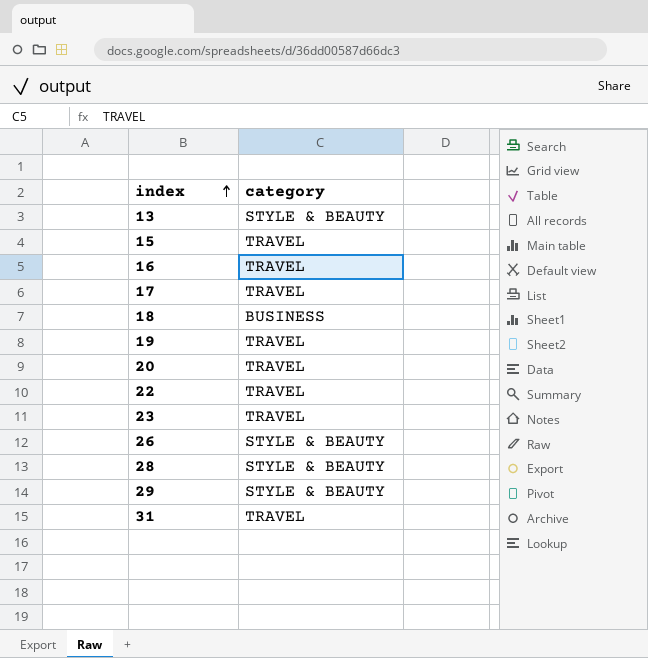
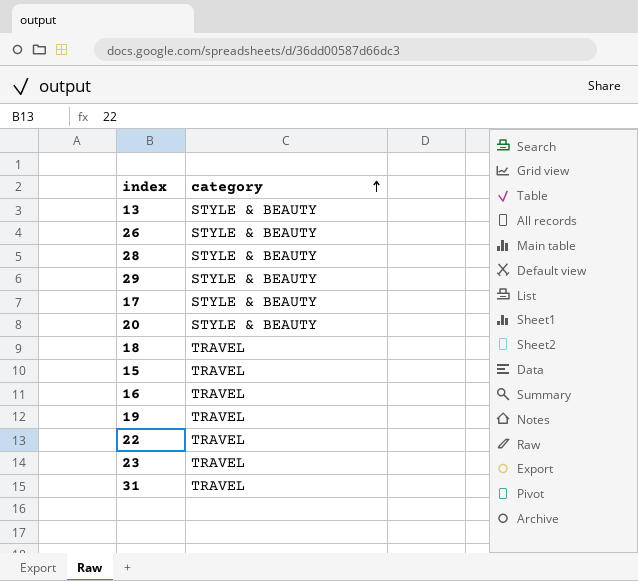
row order: index ascending -> category ascending
17 | category: TRAVEL -> STYLE & BEAUTY
20 | category: TRAVEL -> STYLE & BEAUTY
18 | category: BUSINESS -> TRAVEL

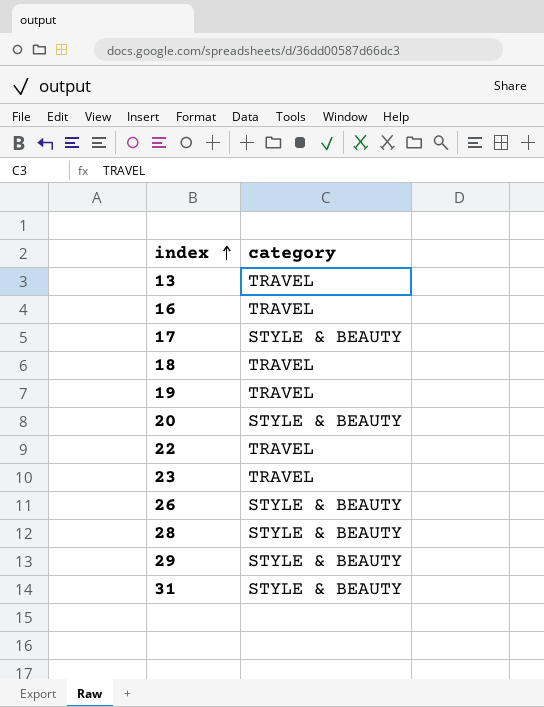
row order: category ascending -> index ascending
row 15: TRAVEL -> none
13 | category: STYLE & BEAUTY -> TRAVEL
31 | category: TRAVEL -> STYLE & BEAUTY

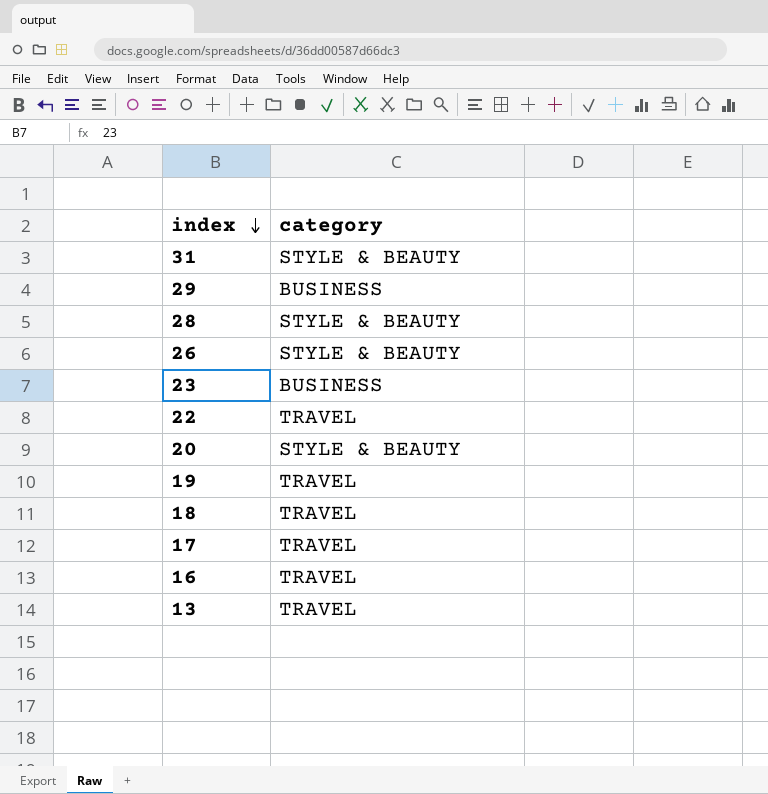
row order: index ascending -> index descending
29 | category: STYLE & BEAUTY -> BUSINESS
23 | category: TRAVEL -> BUSINESS
17 | category: STYLE & BEAUTY -> TRAVEL

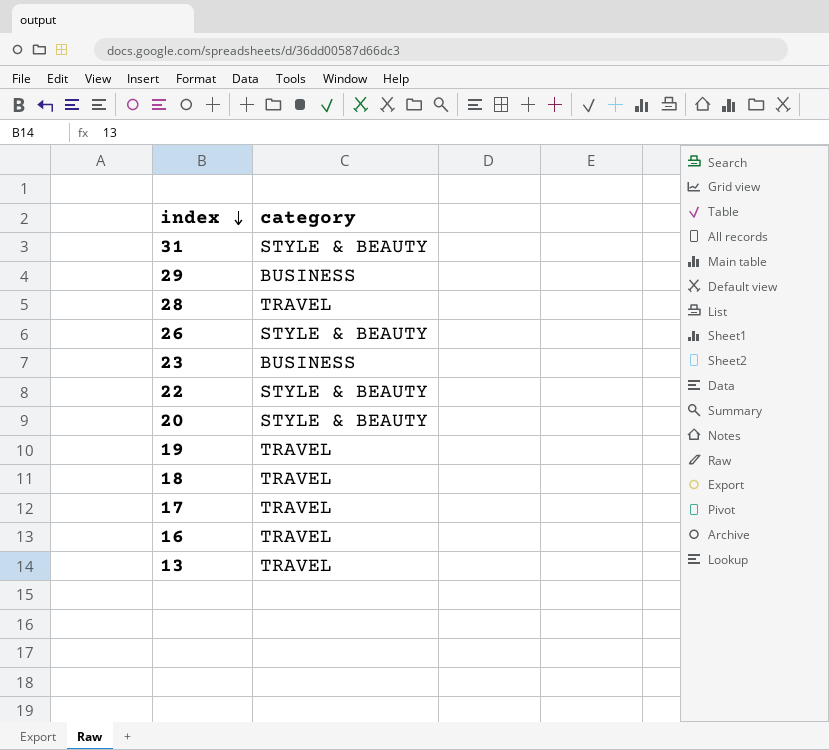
28 | category: STYLE & BEAUTY -> TRAVEL
22 | category: TRAVEL -> STYLE & BEAUTY

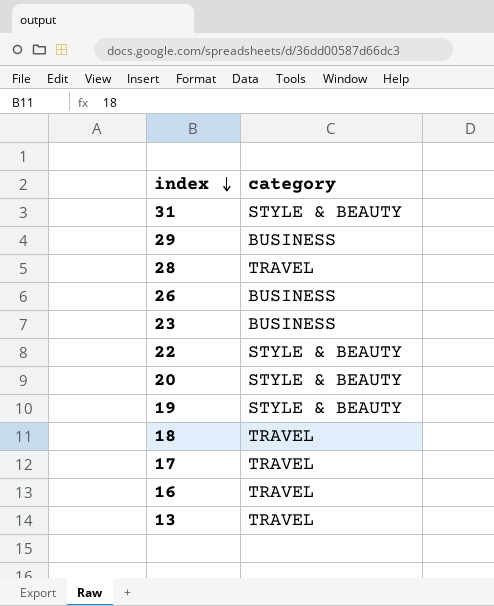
26 | category: STYLE & BEAUTY -> BUSINESS
19 | category: TRAVEL -> STYLE & BEAUTY

